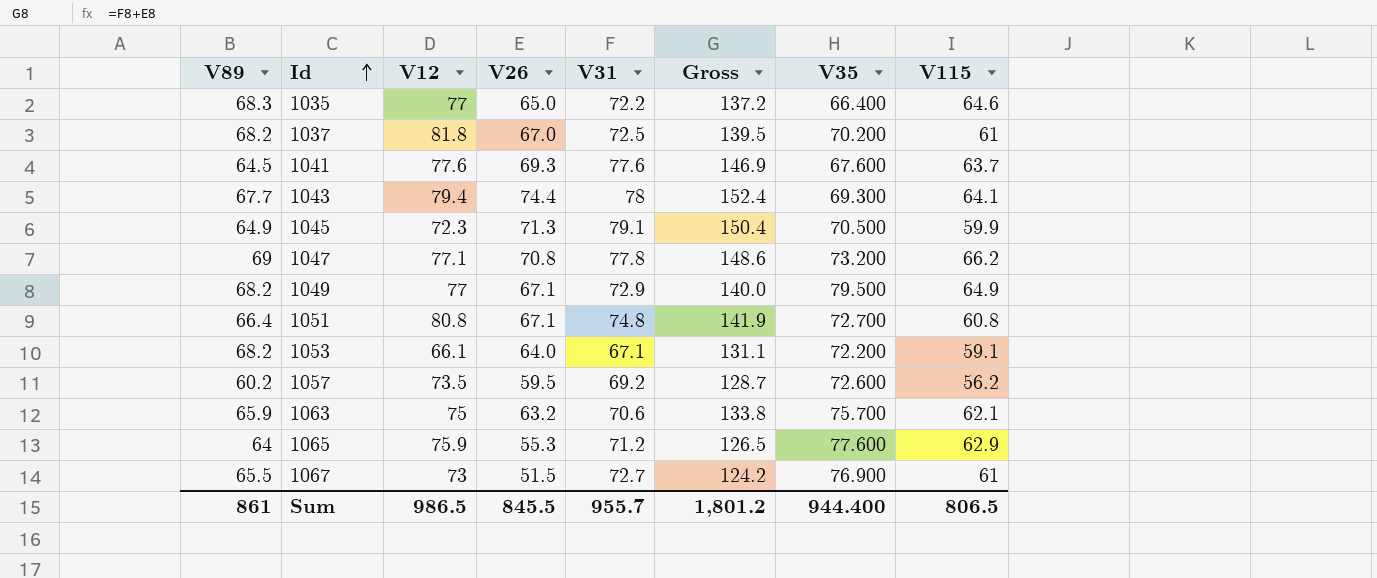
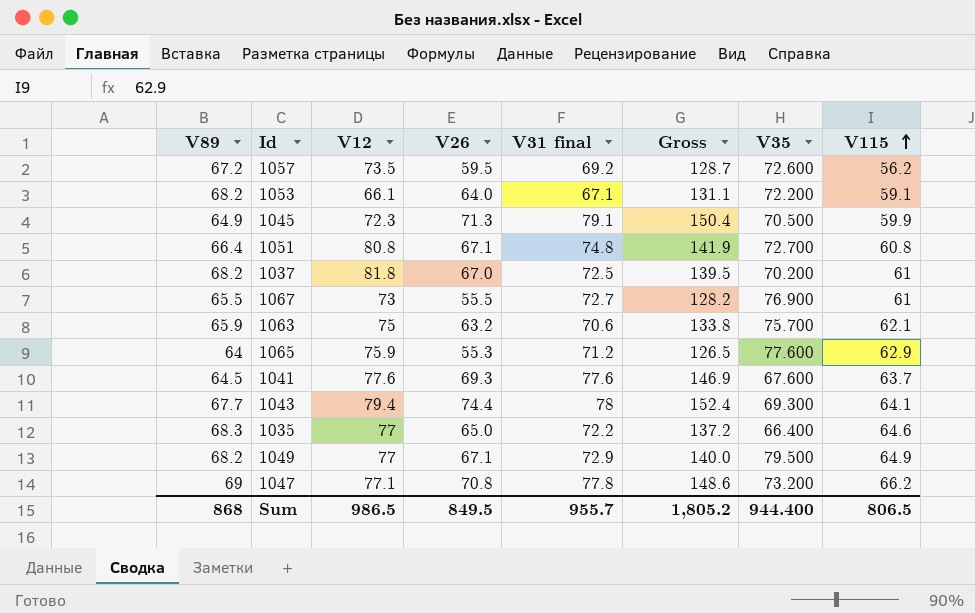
row order: Id ascending -> V115 ascending
column name: V31 -> V31 final
1057 | V89: 60.2 -> 67.2
1067 | V26: 51.5 -> 55.5
1067 | Gross: 124.2 -> 128.2
Sum | V89: 861 -> 868
Sum | V26: 845.5 -> 849.5
Sum | Gross: 1,801.2 -> 1,805.2

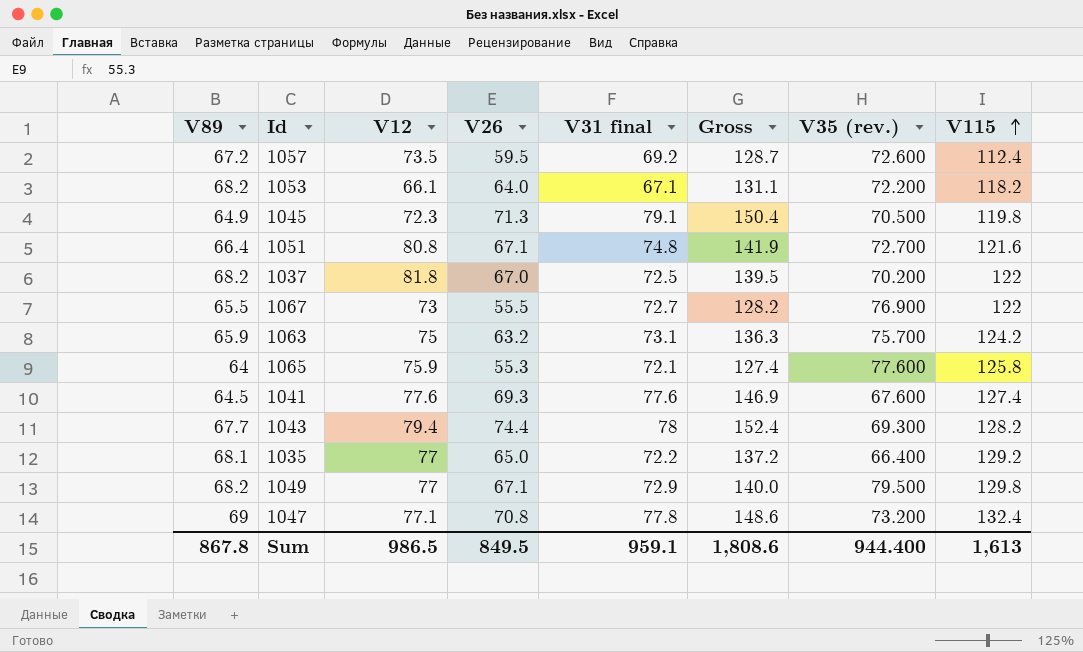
column name: V35 -> V35 (rev.)
1057 | V115: 56.2 -> 112.4
1053 | V115: 59.1 -> 118.2
1045 | V115: 59.9 -> 119.8
1051 | V115: 60.8 -> 121.6
1037 | V115: 61 -> 122
1067 | V115: 61 -> 122
1063 | V31 final: 70.6 -> 73.1
1063 | Gross: 133.8 -> 136.3
1063 | V115: 62.1 -> 124.2
1065 | V31 final: 71.2 -> 72.1
1065 | Gross: 126.5 -> 127.4
1065 | V115: 62.9 -> 125.8
1041 | V115: 63.7 -> 127.4
1043 | V115: 64.1 -> 128.2
1035 | V89: 68.3 -> 68.1
1035 | V115: 64.6 -> 129.2
1049 | V115: 64.9 -> 129.8
1047 | V115: 66.2 -> 132.4
Sum | V89: 868 -> 867.8
Sum | V31 final: 955.7 -> 959.1
Sum | Gross: 1,805.2 -> 1,808.6
Sum | V115: 806.5 -> 1,613

